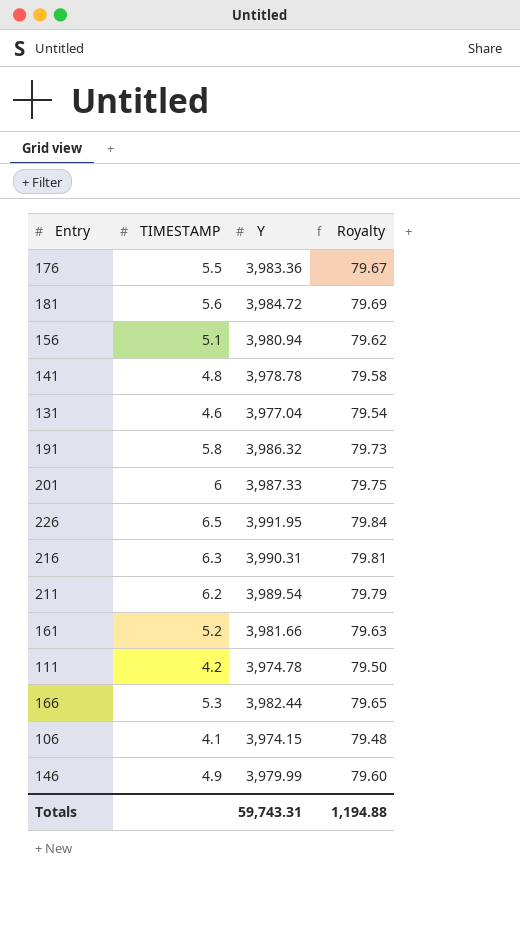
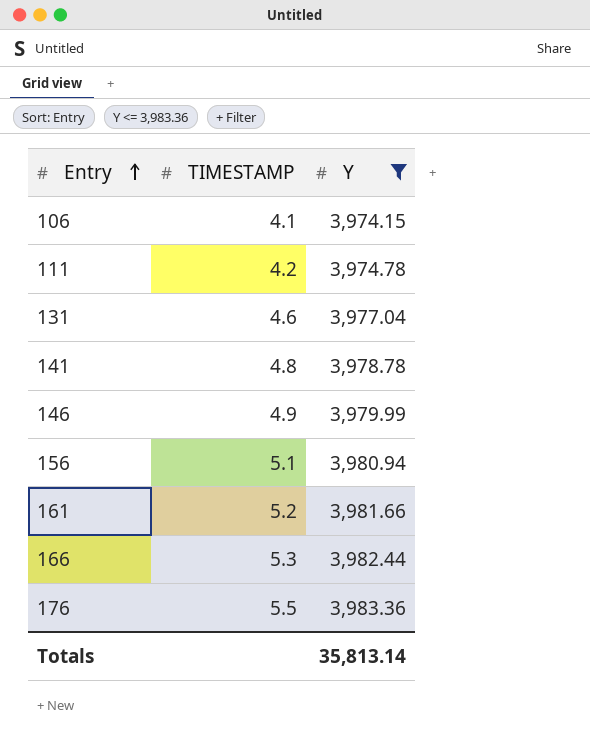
filter: none -> Y <= 3,983.36
row order: none -> Entry ascending
column Royalty | formula: [Y] * 0.02 -> none
Totals | Y: 59,743.31 -> 35,813.14

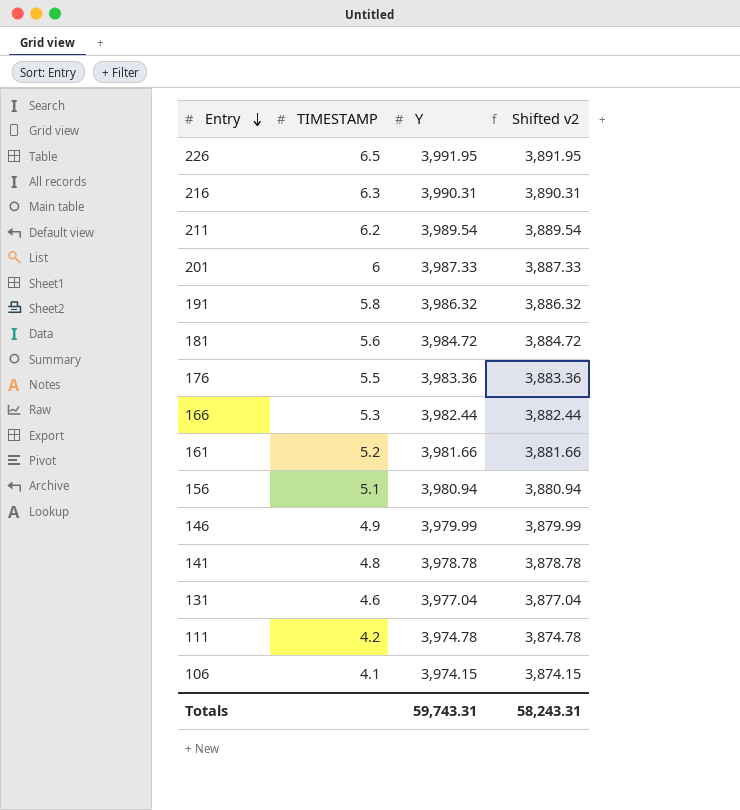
filter: Y <= 3,983.36 -> none
row order: Entry ascending -> Entry descending
column Shifted v2 | formula: none -> [Y] - 100
Totals | Y: 35,813.14 -> 59,743.31

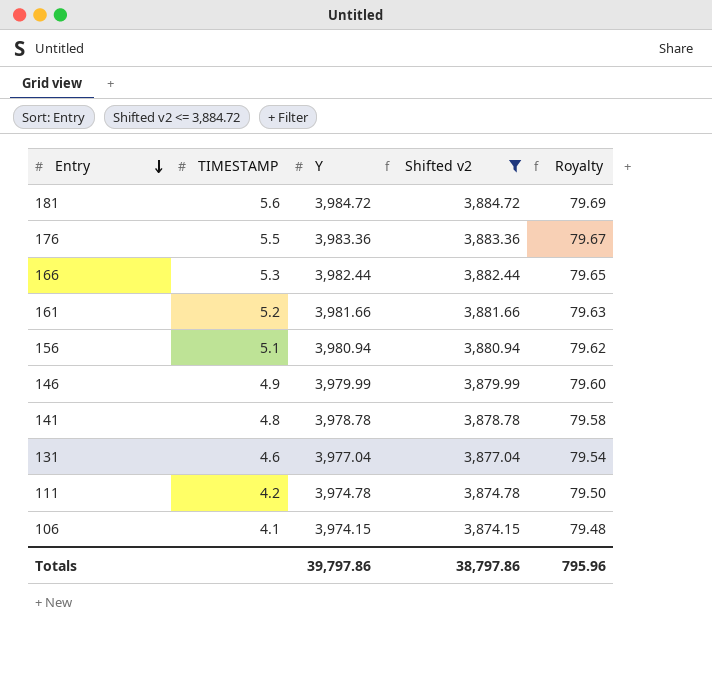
filter: none -> Shifted v2 <= 3,884.72
column Royalty | formula: none -> [Y] * 0.02
Totals | Y: 59,743.31 -> 39,797.86
Totals | Shifted v2: 58,243.31 -> 38,797.86

